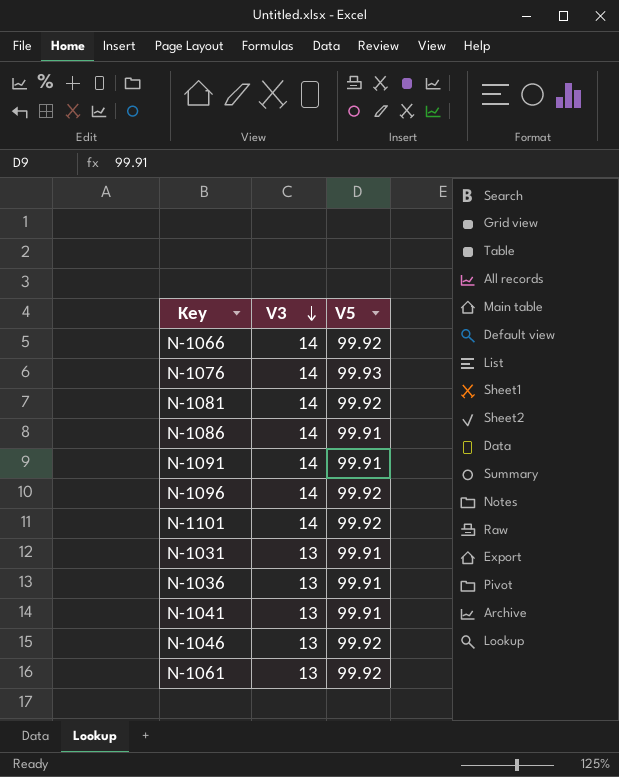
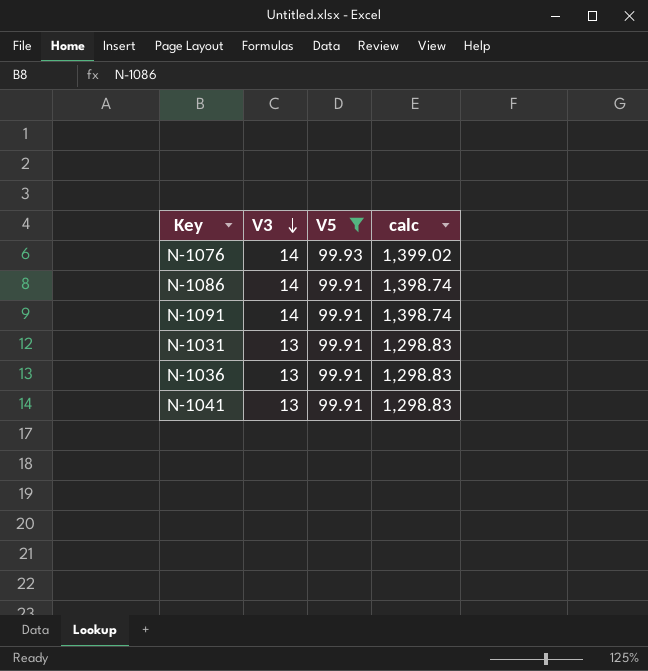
filter: none -> V5 != 99.92
column calc | formula: none -> [V3] * [V5]

